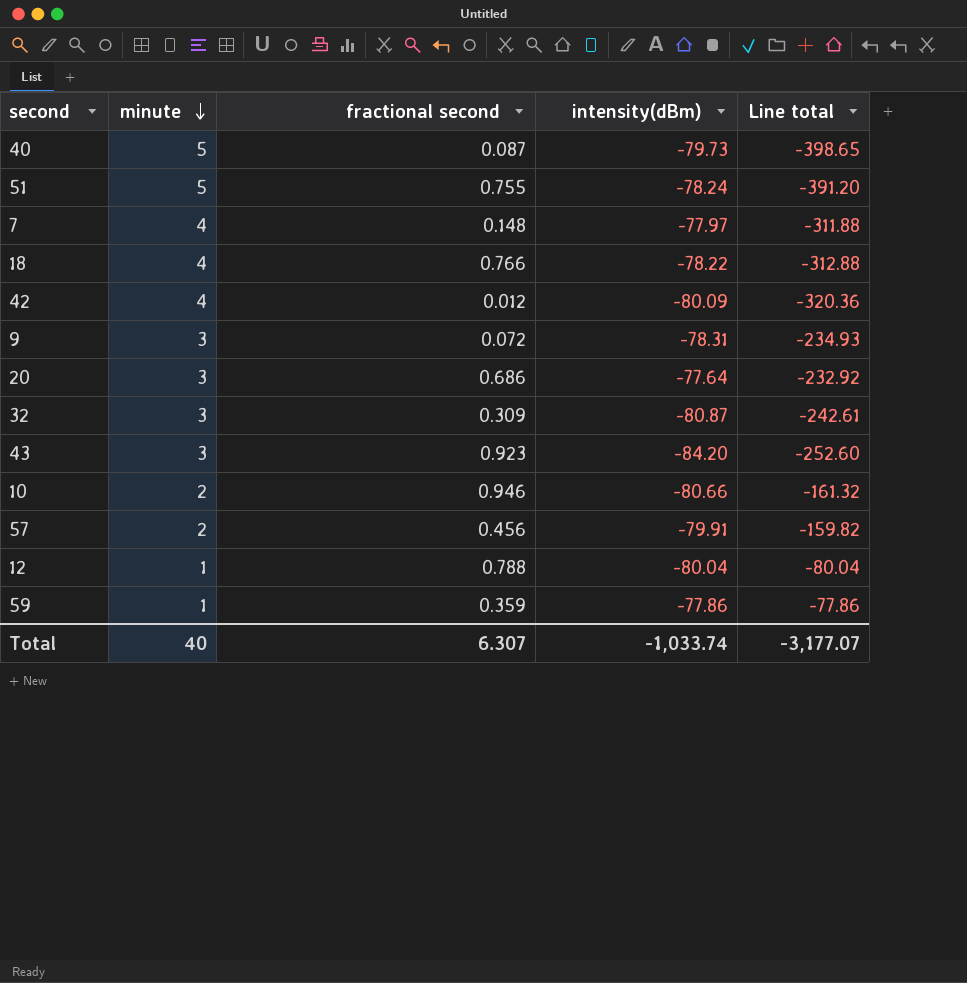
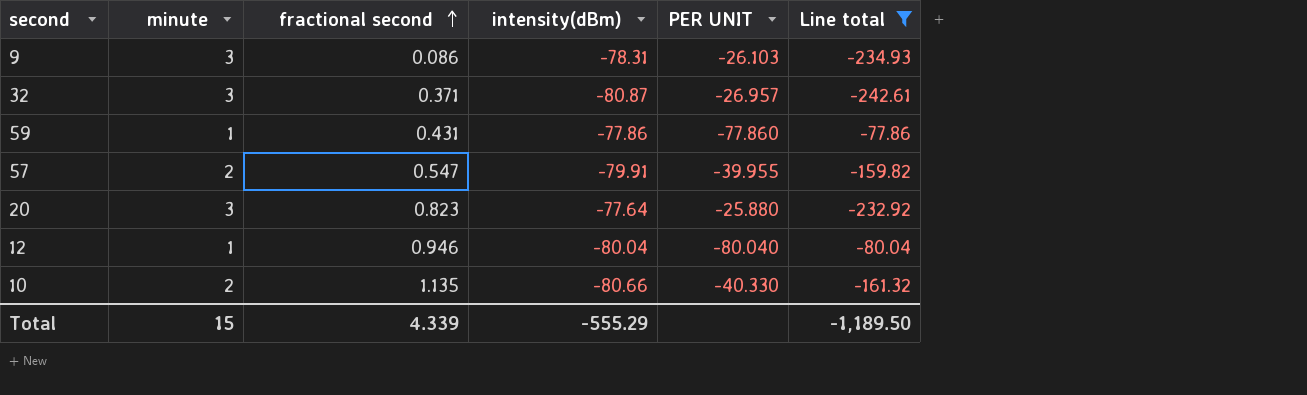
filter: none -> Line total >= -242.61
row order: minute descending -> fractional second ascending
column PER UNIT | formula: none -> [intensity(dBm)] / [minute]
9 | fractional second: 0.072 -> 0.086
32 | fractional second: 0.309 -> 0.371
59 | fractional second: 0.359 -> 0.431
57 | fractional second: 0.456 -> 0.547
20 | fractional second: 0.686 -> 0.823
12 | fractional second: 0.788 -> 0.946
10 | fractional second: 0.946 -> 1.135
Total | minute: 40 -> 15
Total | fractional second: 6.307 -> 4.339
Total | intensity(dBm): -1,033.74 -> -555.29
Total | Line total: -3,177.07 -> -1,189.50

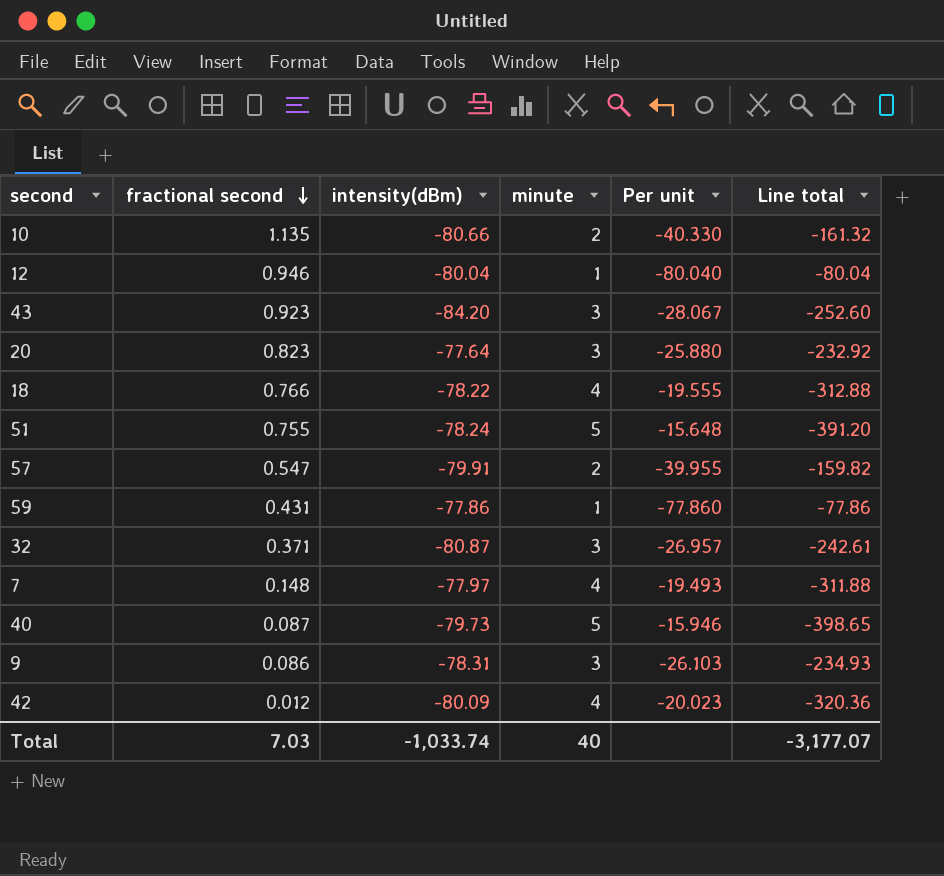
filter: Line total >= -242.61 -> none
row order: fractional second ascending -> fractional second descending
column minute | position: 2 -> 4
column name: PER UNIT -> Per unit
Total | fractional second: 4.339 -> 7.03
Total | intensity(dBm): -555.29 -> -1,033.74
Total | minute: 15 -> 40
Total | Line total: -1,189.50 -> -3,177.07

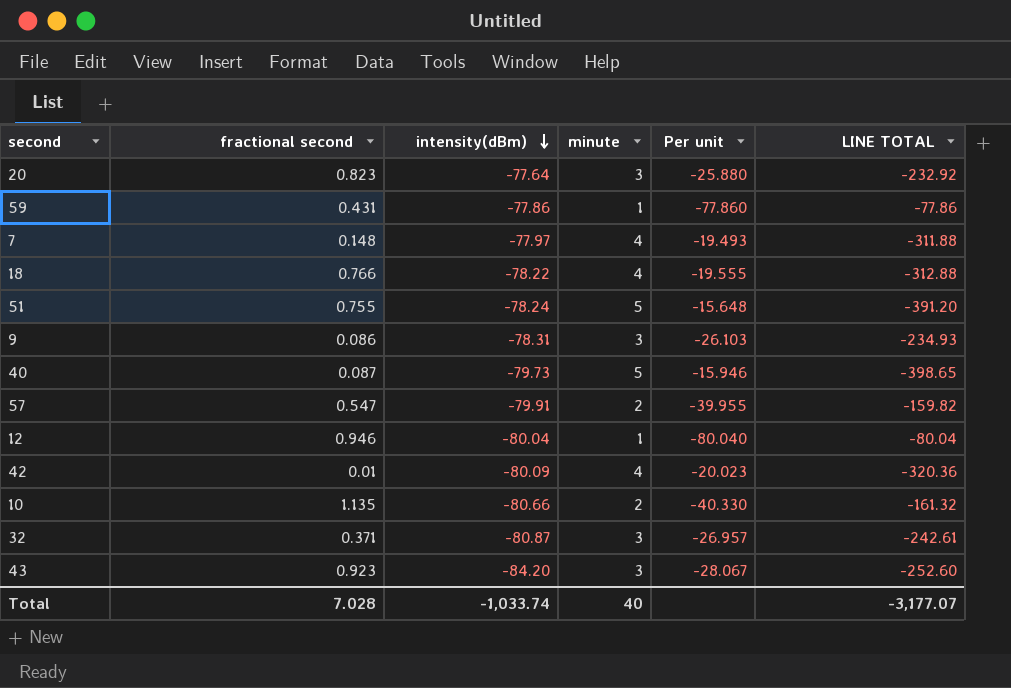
row order: fractional second descending -> intensity(dBm) descending
column name: Line total -> LINE TOTAL
42 | fractional second: 0.012 -> 0.01
Total | fractional second: 7.03 -> 7.028

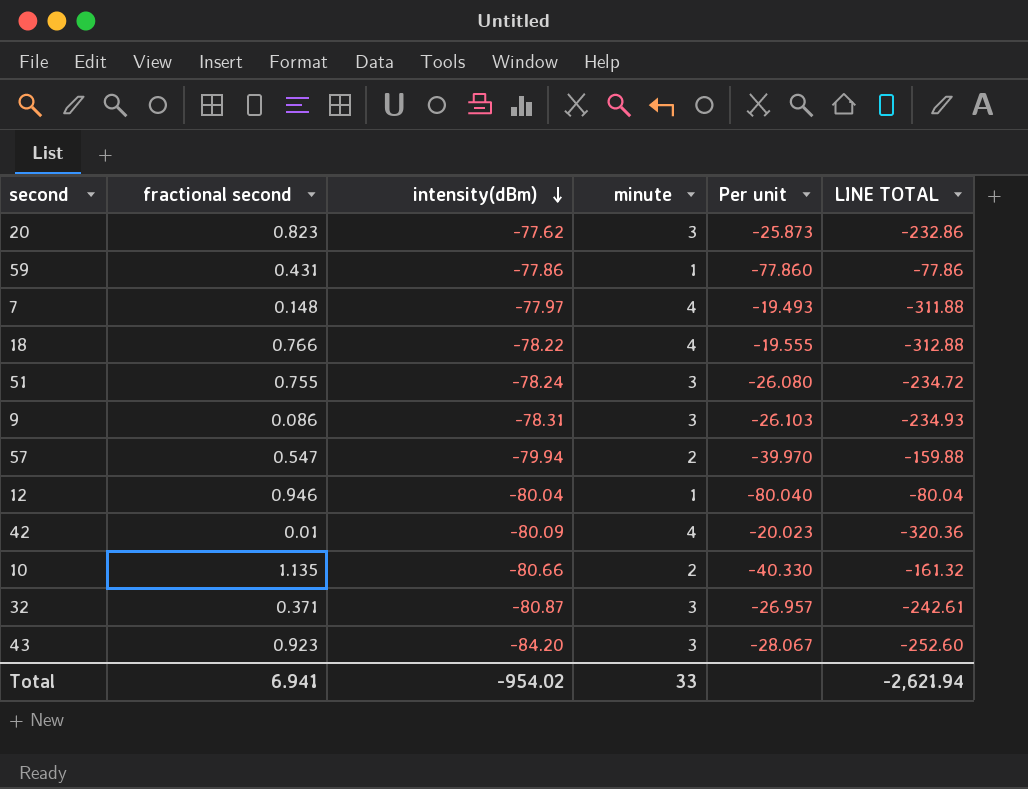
row 40: 0.087 | -79.73 | 5 | -15.946 | -398.65 -> none
20 | intensity(dBm): -77.64 -> -77.62
20 | Per unit: -25.880 -> -25.873
20 | LINE TOTAL: -232.92 -> -232.86
51 | minute: 5 -> 3
51 | Per unit: -15.648 -> -26.080
51 | LINE TOTAL: -391.20 -> -234.72
57 | intensity(dBm): -79.91 -> -79.94
57 | Per unit: -39.955 -> -39.970
57 | LINE TOTAL: -159.82 -> -159.88
Total | fractional second: 7.028 -> 6.941
Total | intensity(dBm): -1,033.74 -> -954.02
Total | minute: 40 -> 33
Total | LINE TOTAL: -3,177.07 -> -2,621.94

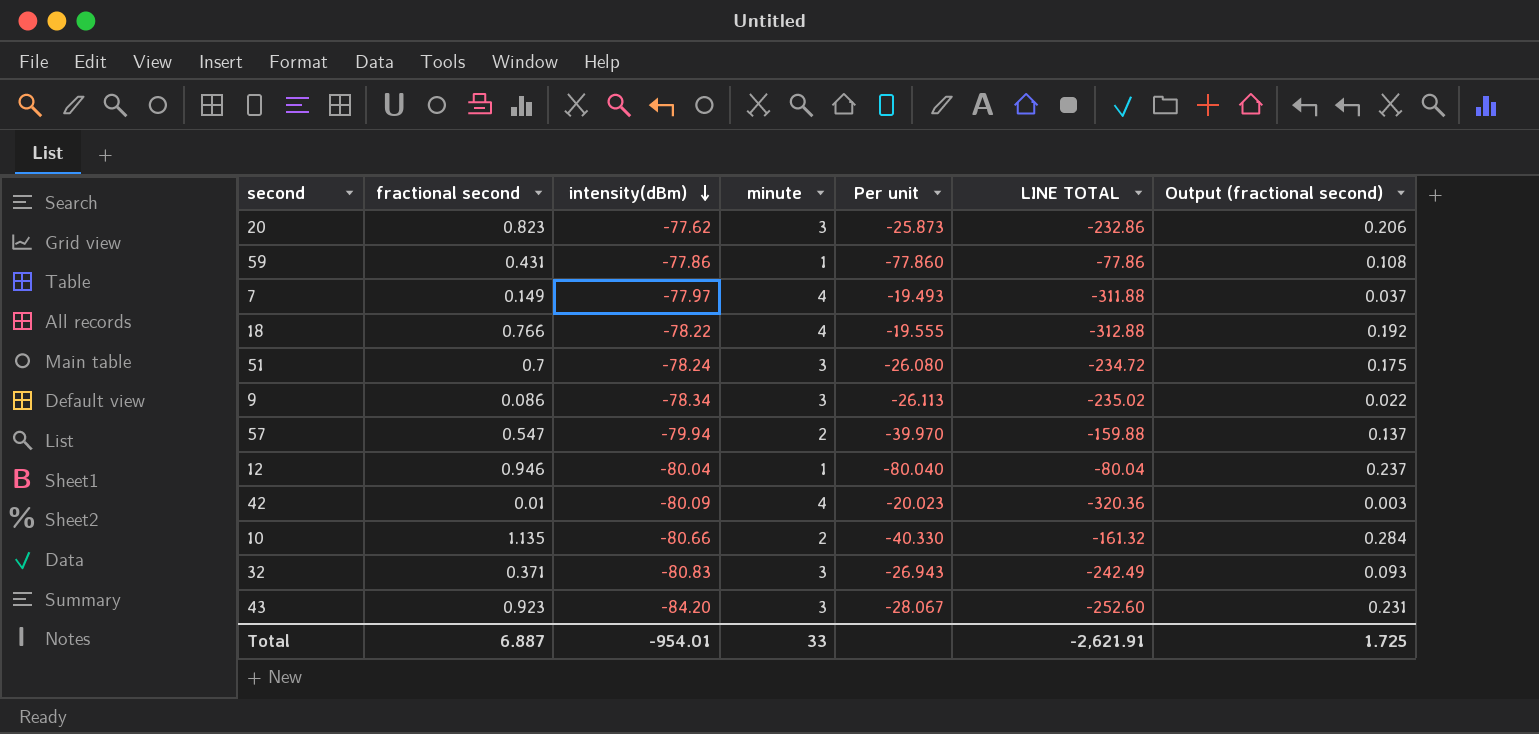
column Output (fractional second) | formula: none -> [fractional second] * 0.25
7 | fractional second: 0.148 -> 0.149
51 | fractional second: 0.755 -> 0.7
9 | intensity(dBm): -78.31 -> -78.34
9 | Per unit: -26.103 -> -26.113
9 | LINE TOTAL: -234.93 -> -235.02
32 | intensity(dBm): -80.87 -> -80.83
32 | Per unit: -26.957 -> -26.943
32 | LINE TOTAL: -242.61 -> -242.49
Total | fractional second: 6.941 -> 6.887
Total | intensity(dBm): -954.02 -> -954.01
Total | LINE TOTAL: -2,621.94 -> -2,621.91

